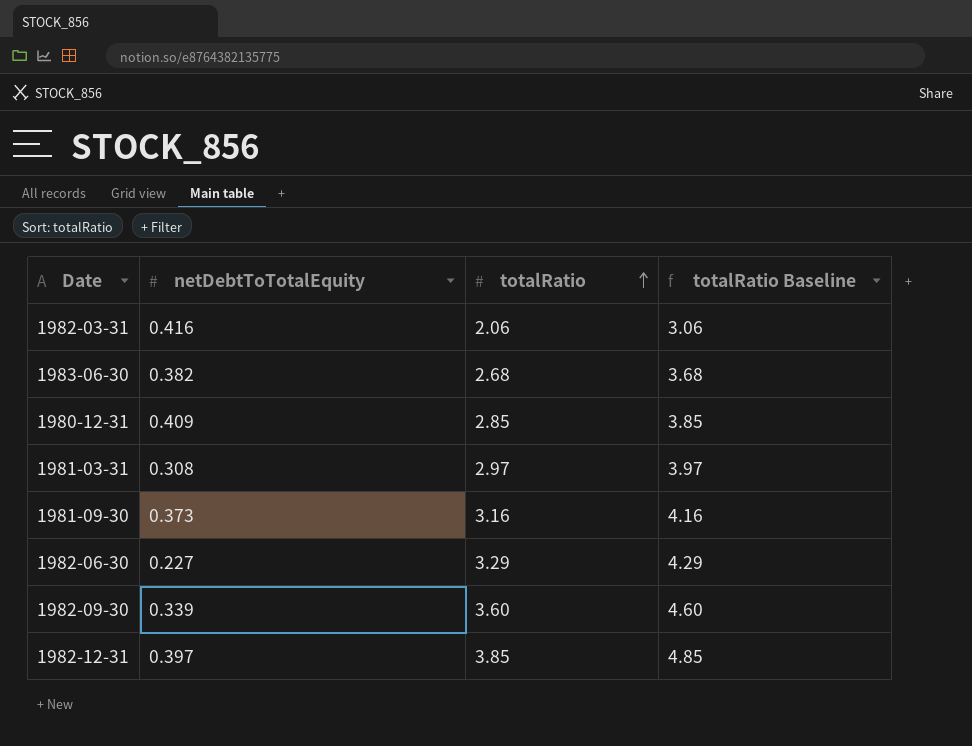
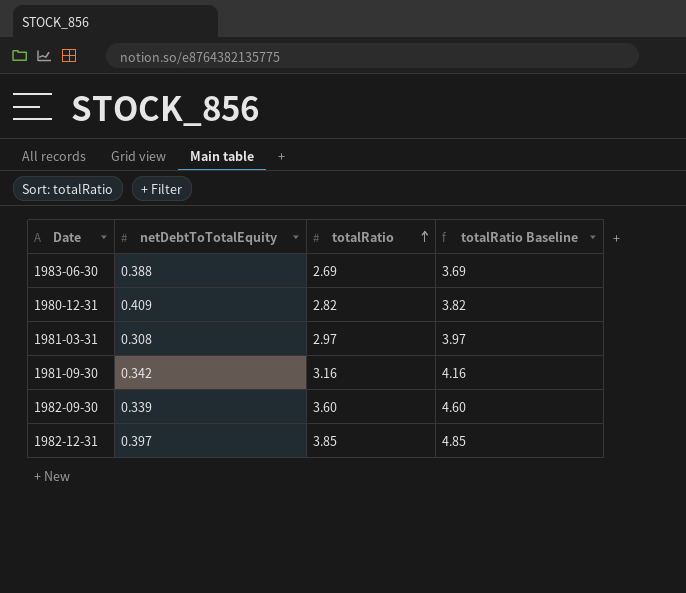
row 1982-03-31: 0.416 | 2.06 | 3.06 -> none
row 1982-06-30: 0.227 | 3.29 | 4.29 -> none
1983-06-30 | netDebtToTotalEquity: 0.382 -> 0.388
1983-06-30 | totalRatio: 2.68 -> 2.69
1983-06-30 | totalRatio Baseline: 3.68 -> 3.69
1980-12-31 | totalRatio: 2.85 -> 2.82
1980-12-31 | totalRatio Baseline: 3.85 -> 3.82
1981-09-30 | netDebtToTotalEquity: 0.373 -> 0.342

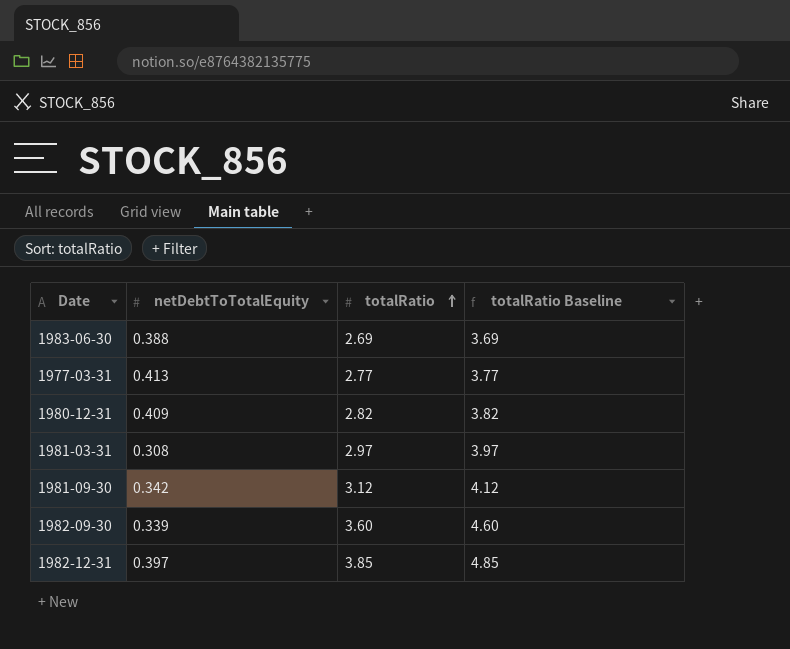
row 1977-03-31: none -> 0.413 | 2.77 | 3.77
1981-09-30 | totalRatio: 3.16 -> 3.12
1981-09-30 | totalRatio Baseline: 4.16 -> 4.12

